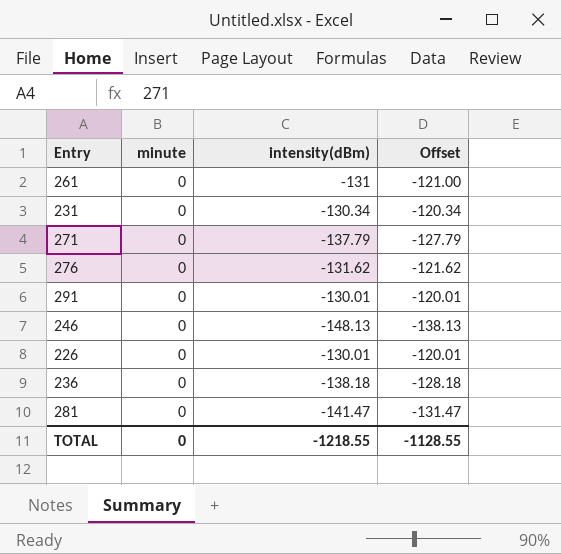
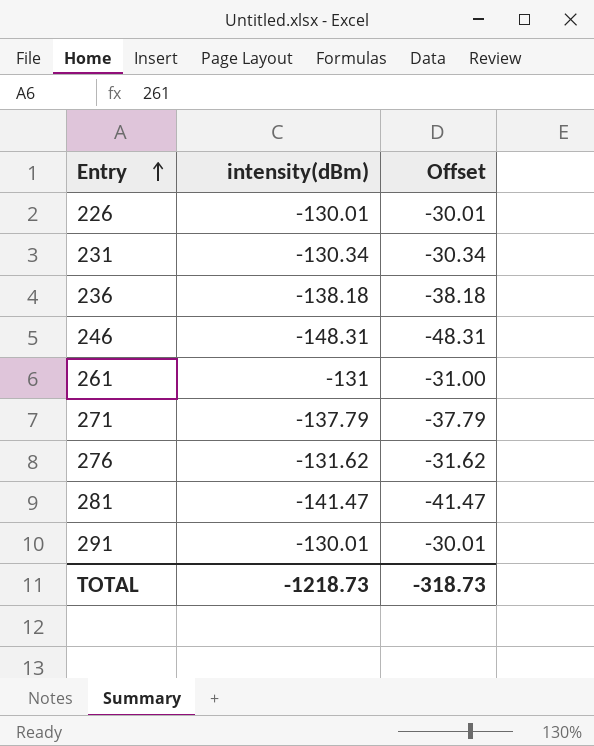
row order: none -> Entry ascending
column minute | position: 2 -> none
column Offset | formula: [intensity(dBm)] + 10 -> [intensity(dBm)] + 100
246 | intensity(dBm): -148.13 -> -148.31
TOTAL | intensity(dBm): -1218.55 -> -1218.73
TOTAL | Offset: -1128.55 -> -318.73

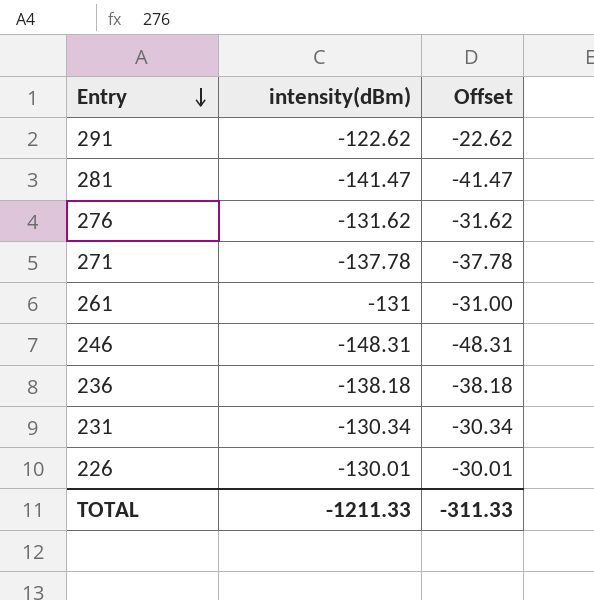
row order: Entry ascending -> Entry descending
291 | intensity(dBm): -130.01 -> -122.62
291 | Offset: -30.01 -> -22.62
271 | intensity(dBm): -137.79 -> -137.78
271 | Offset: -37.79 -> -37.78
TOTAL | intensity(dBm): -1218.73 -> -1211.33
TOTAL | Offset: -318.73 -> -311.33

